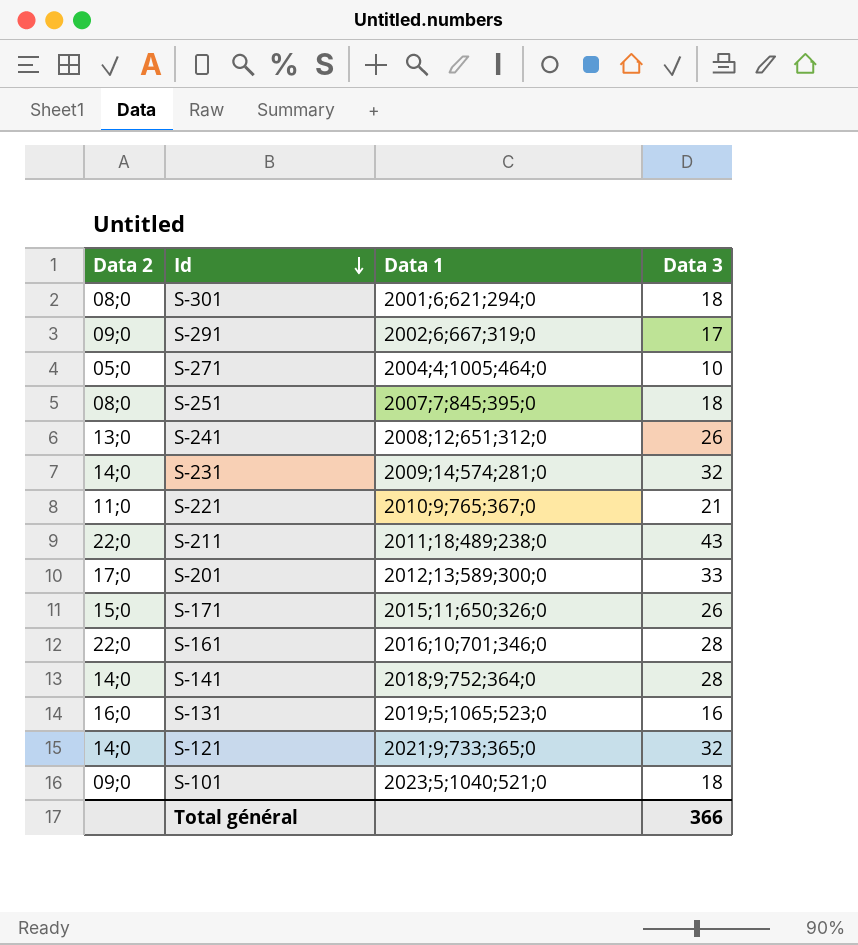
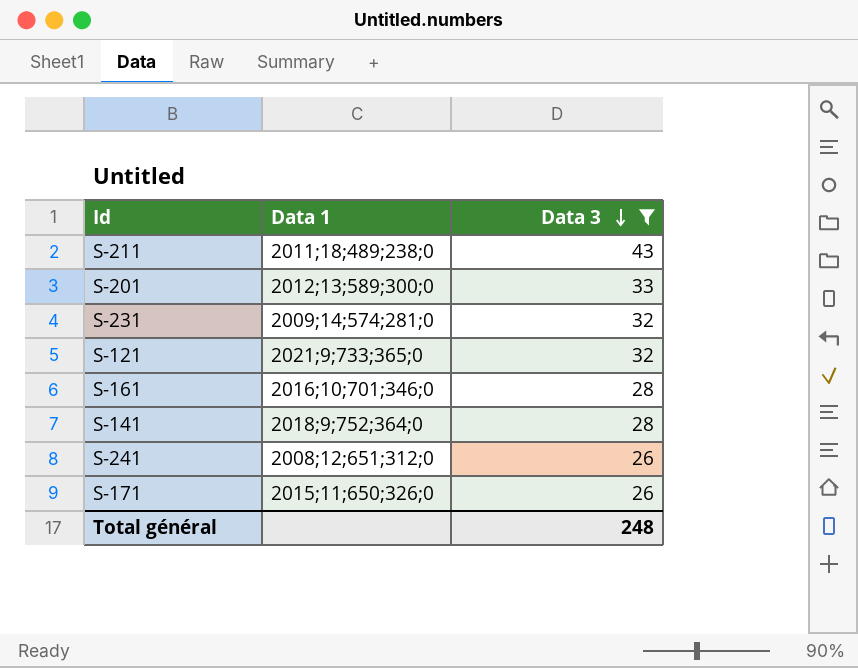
filter: none -> Data 3 >= 26
row order: Id descending -> Data 3 descending
column Data 2 | position: 1 -> none
Total général | Data 3: 366 -> 248

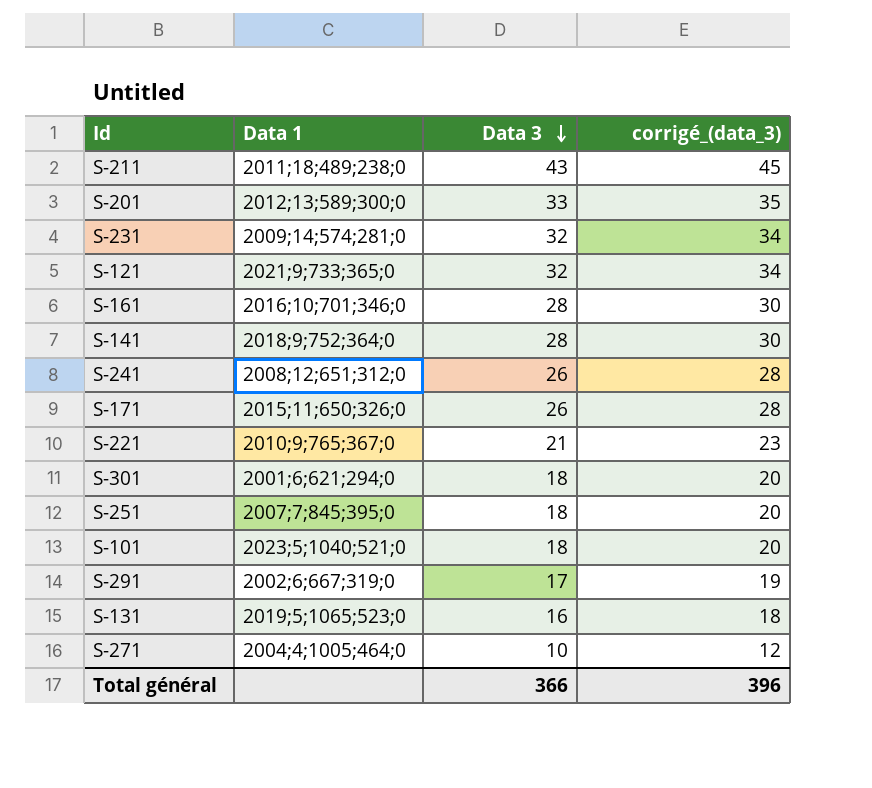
filter: Data 3 >= 26 -> none
column corrigé_(data_3) | formula: none -> [Data 3] + 2
Total général | Data 3: 248 -> 366

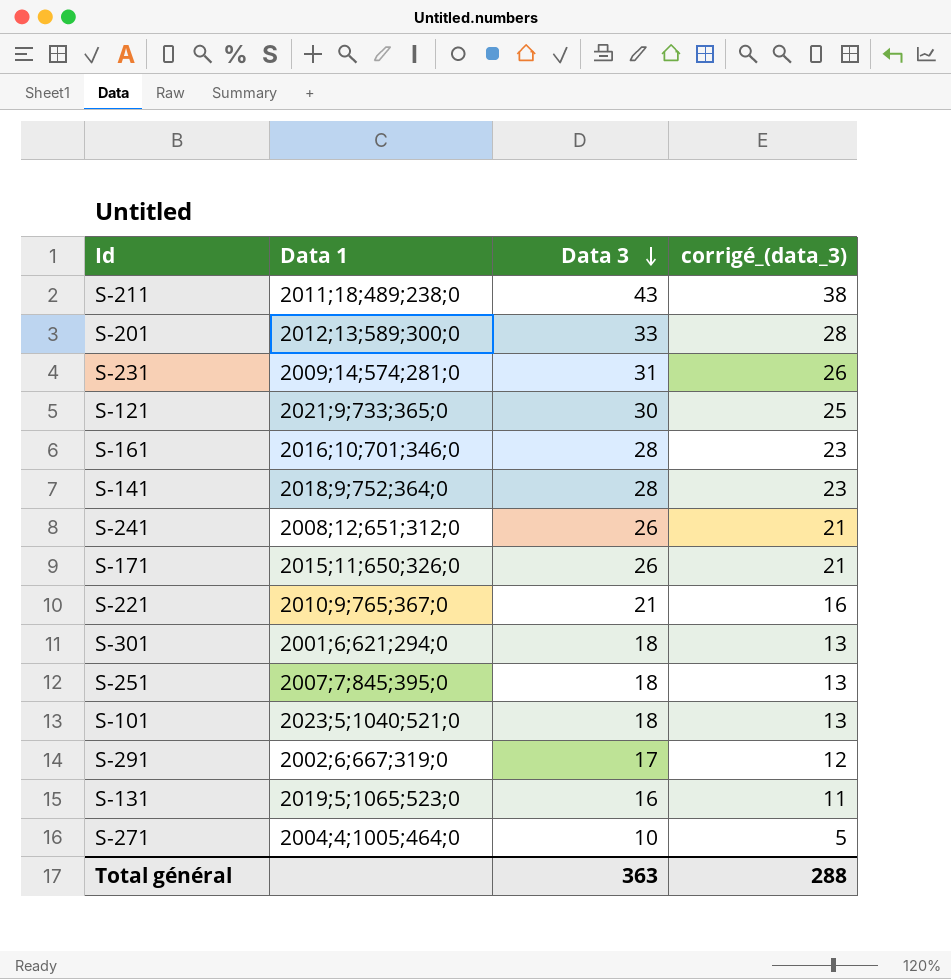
column corrigé_(data_3) | formula: [Data 3] + 2 -> [Data 3] - 5
S-231 | Data 3: 32 -> 31
S-121 | Data 3: 32 -> 30
Total général | Data 3: 366 -> 363
Total général | corrigé_(data_3): 396 -> 288

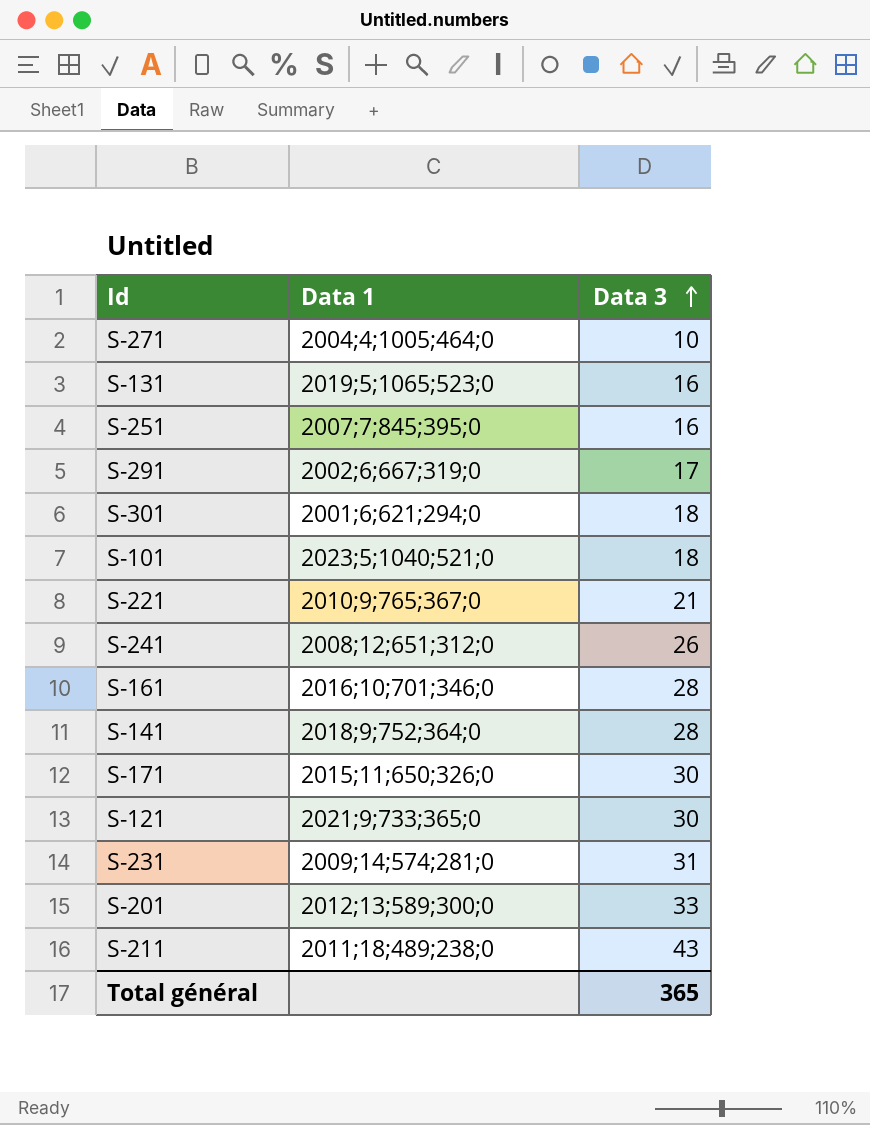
row order: Data 3 descending -> Data 3 ascending
column corrigé_(data_3) | formula: [Data 3] - 5 -> none
S-251 | Data 3: 18 -> 16
S-171 | Data 3: 26 -> 30
Total général | Data 3: 363 -> 365

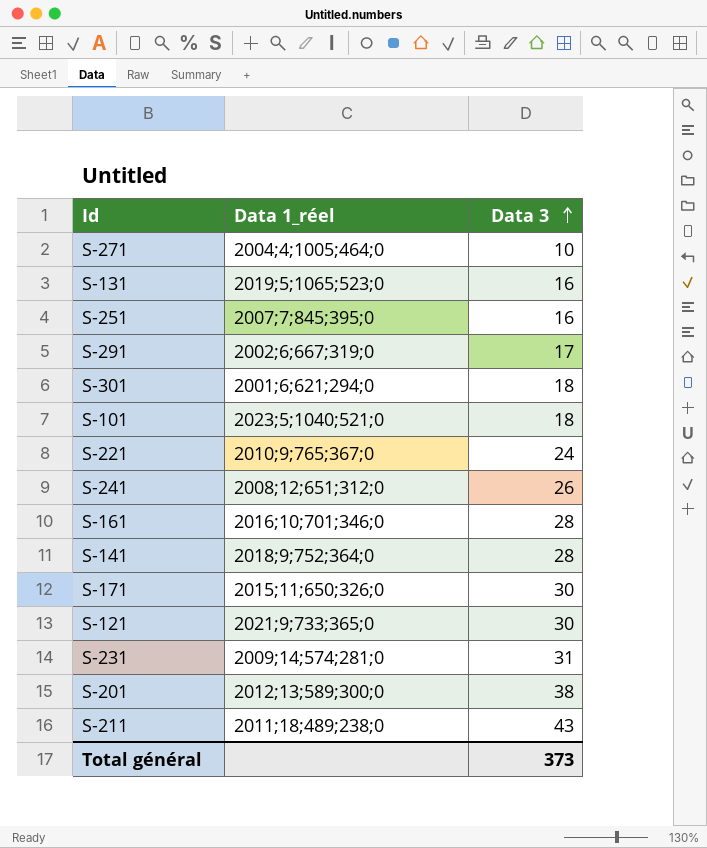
column name: Data 1 -> Data 1_réel
S-221 | Data 3: 21 -> 24
S-201 | Data 3: 33 -> 38
Total général | Data 3: 365 -> 373

